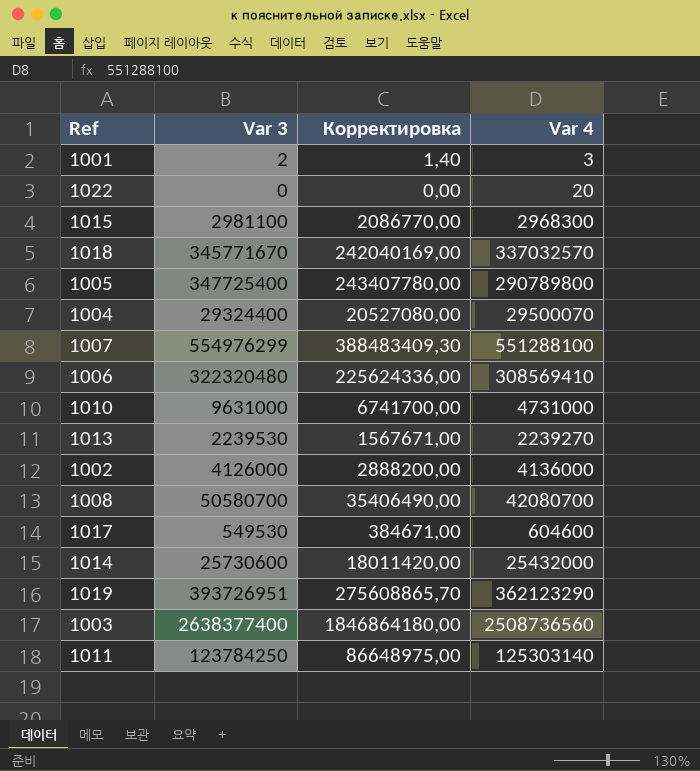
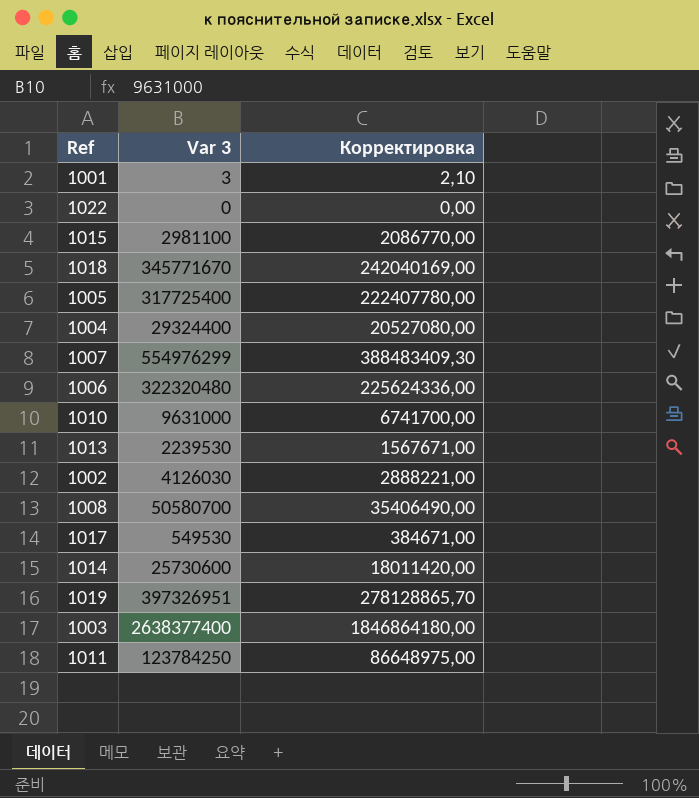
column Var 4 | position: 4 -> none
1001 | Var 3: 2 -> 3
1001 | Корректировка: 1,40 -> 2,10
1005 | Var 3: 347725400 -> 317725400
1005 | Корректировка: 243407780,00 -> 222407780,00
1002 | Var 3: 4126000 -> 4126030
1002 | Корректировка: 2888200,00 -> 2888221,00
1019 | Var 3: 393726951 -> 397326951
1019 | Корректировка: 275608865,70 -> 278128865,70

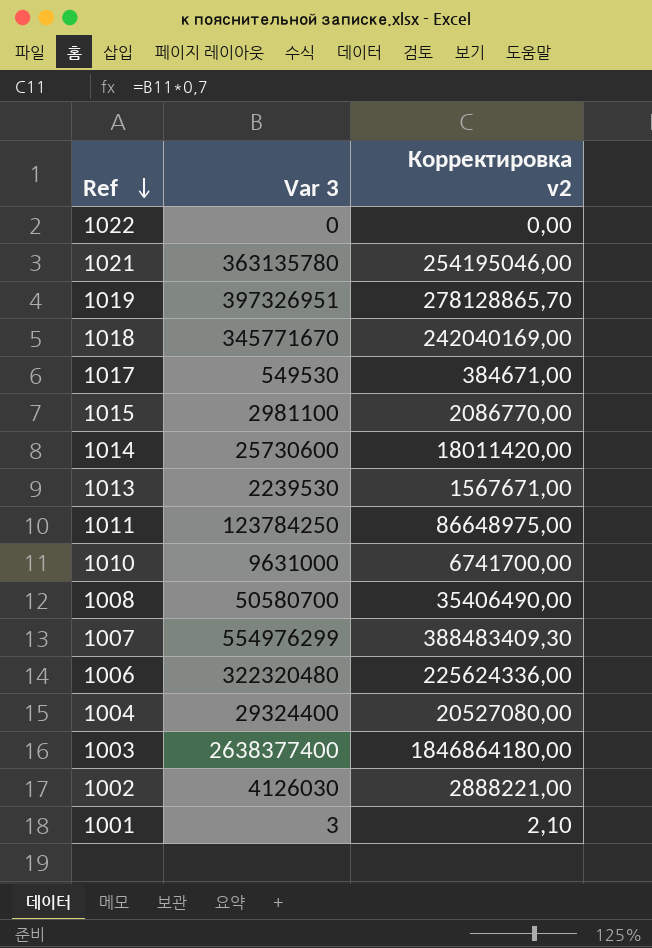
row order: none -> Ref descending
column name: Корректировка -> Корректировка v2
row 1005: 317725400 | 222407780,00 -> none
row 1021: none -> 363135780 | 254195046,00

